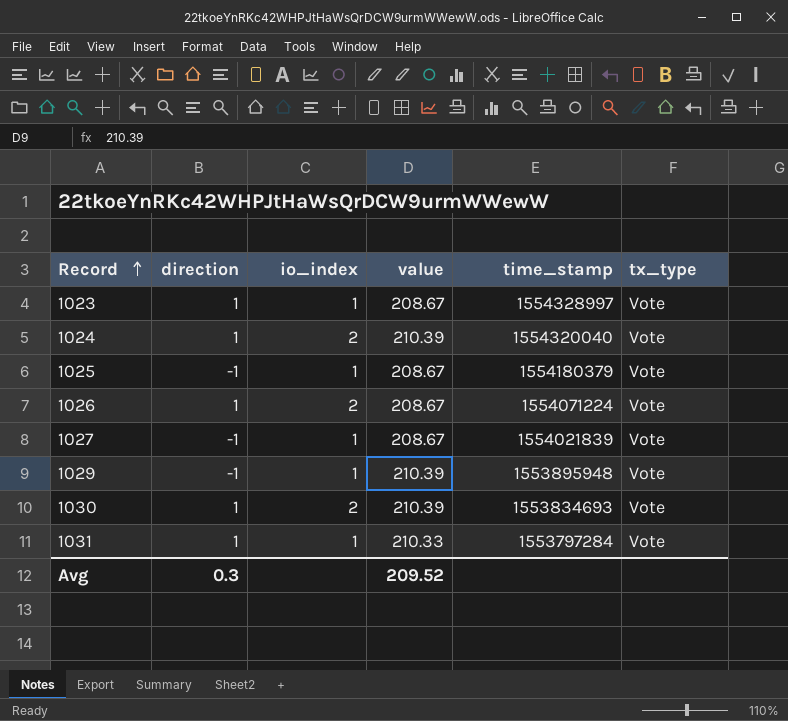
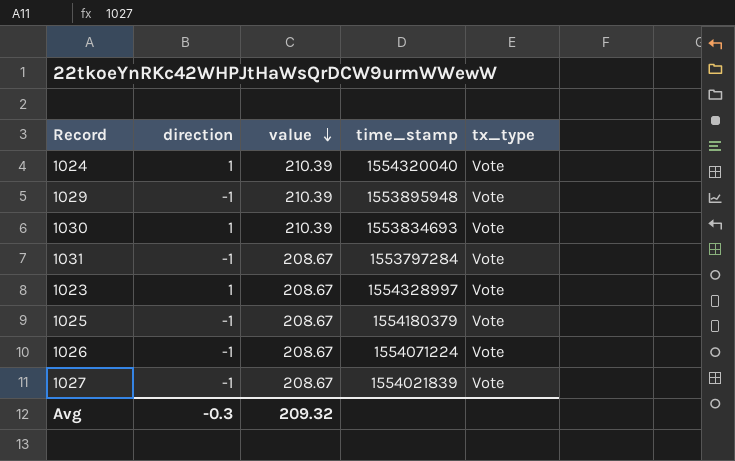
row order: Record ascending -> value descending
column io_index | position: 3 -> none
1031 | direction: 1 -> -1
1031 | value: 210.33 -> 208.67
1026 | direction: 1 -> -1
Avg | direction: 0.3 -> -0.3
Avg | value: 209.52 -> 209.32

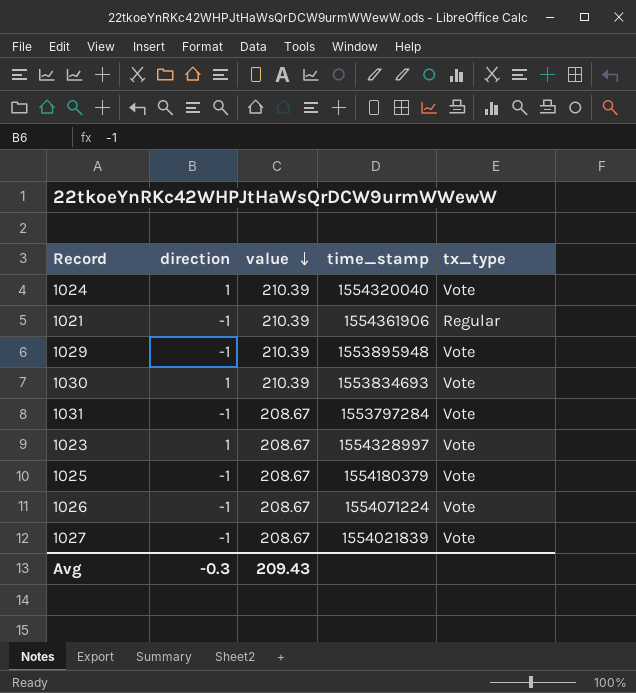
row 1021: none -> -1 | 210.39 | 1554361906 | Regular
Avg | value: 209.32 -> 209.43

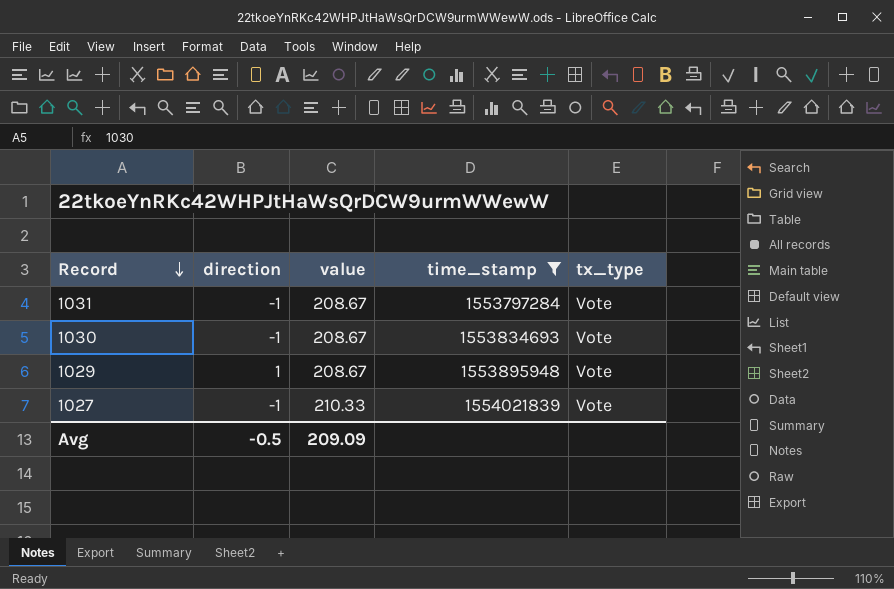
filter: none -> time_stamp <= 1554021839
row order: value descending -> Record descending
1030 | direction: 1 -> -1
1030 | value: 210.39 -> 208.67
1029 | direction: -1 -> 1
1029 | value: 210.39 -> 208.67
1027 | value: 208.67 -> 210.33
Avg | direction: -0.3 -> -0.5
Avg | value: 209.43 -> 209.09

